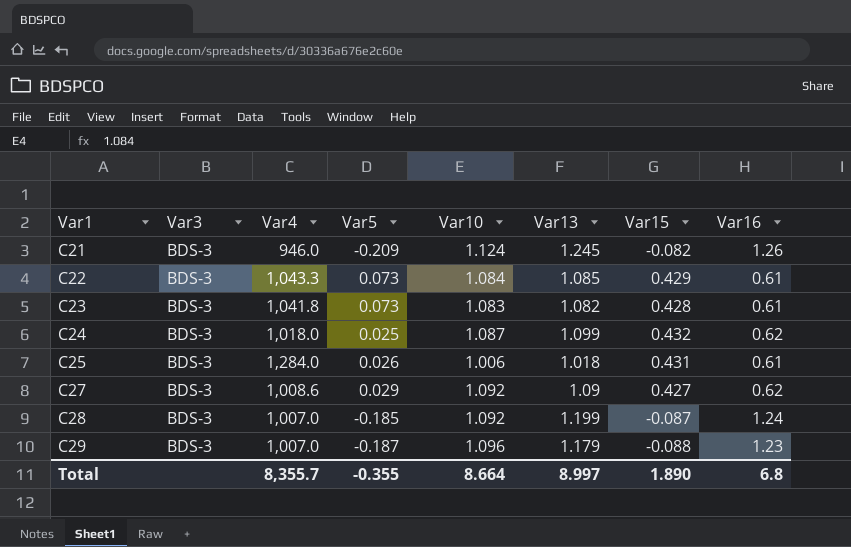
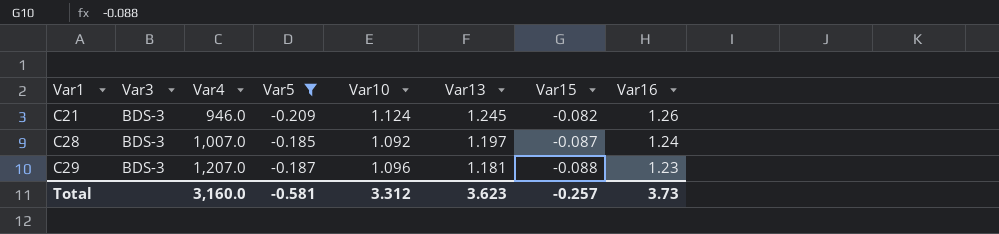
filter: none -> Var5 <= -0.185
C28 | Var13: 1.199 -> 1.197
C29 | Var4: 1,007.0 -> 1,207.0
C29 | Var13: 1.179 -> 1.181
Total | Var4: 8,355.7 -> 3,160.0
Total | Var5: -0.355 -> -0.581
Total | Var10: 8.664 -> 3.312
Total | Var13: 8.997 -> 3.623
Total | Var15: 1.890 -> -0.257
Total | Var16: 6.8 -> 3.73

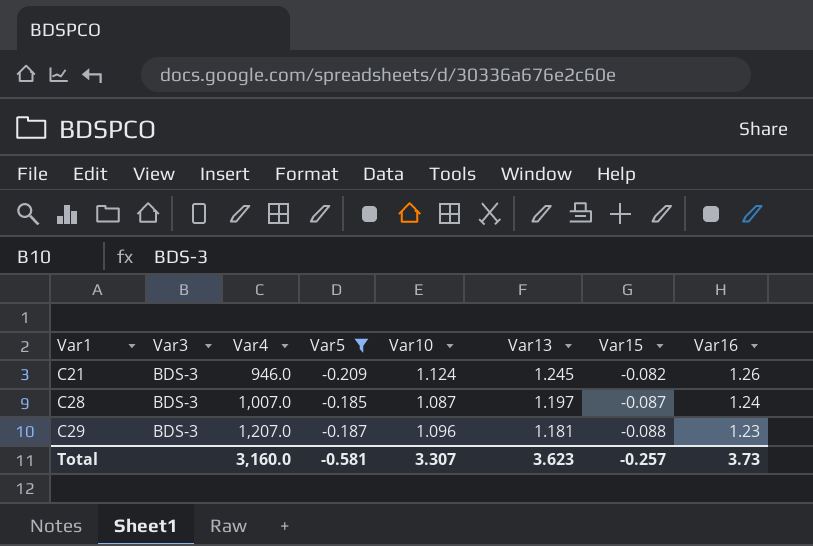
C28 | Var10: 1.092 -> 1.087
Total | Var10: 3.312 -> 3.307

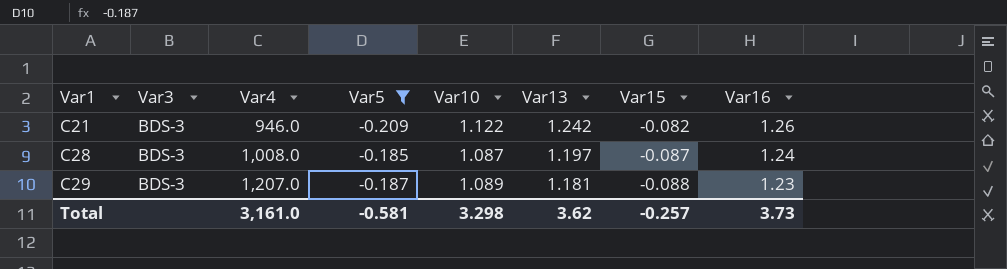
C21 | Var10: 1.124 -> 1.122
C21 | Var13: 1.245 -> 1.242
C28 | Var4: 1,007.0 -> 1,008.0
C29 | Var10: 1.096 -> 1.089
Total | Var4: 3,160.0 -> 3,161.0
Total | Var10: 3.307 -> 3.298
Total | Var13: 3.623 -> 3.62

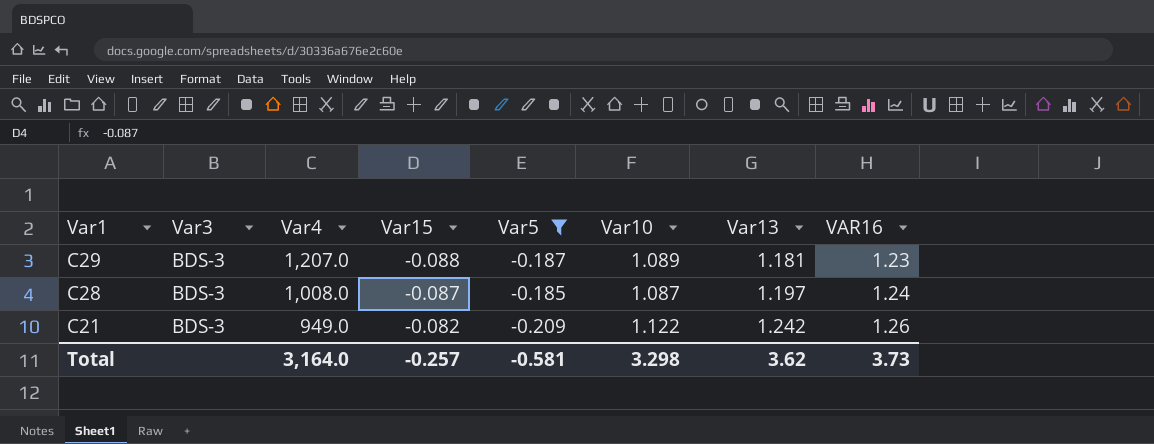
row order: Var1 ascending -> Var1 descending
column Var15 | position: 7 -> 4
column name: Var16 -> VAR16
C21 | Var4: 946.0 -> 949.0
Total | Var4: 3,161.0 -> 3,164.0

